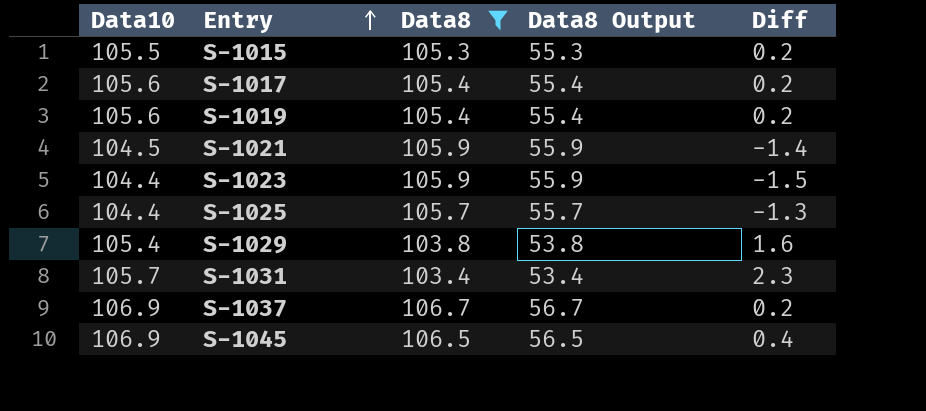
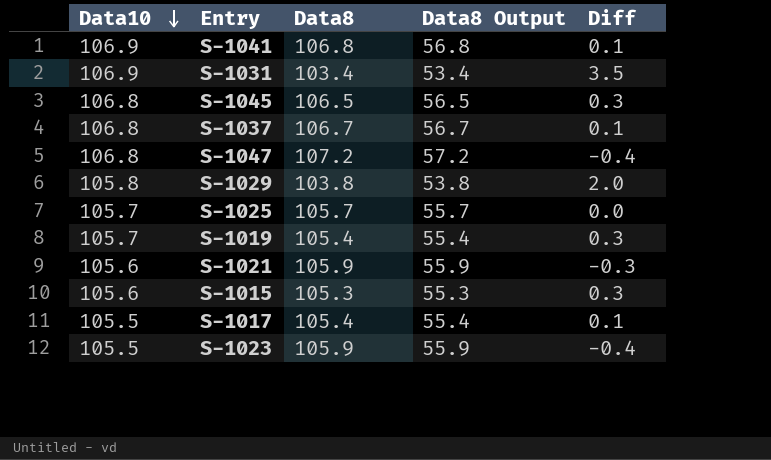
filter: Data8 <= 106.7 -> none
row order: Entry ascending -> Data10 descending
S-1031 | Data10: 105.7 -> 106.9
S-1031 | Diff: 2.3 -> 3.5
S-1045 | Data10: 106.9 -> 106.8
S-1045 | Diff: 0.4 -> 0.3
S-1037 | Data10: 106.9 -> 106.8
S-1037 | Diff: 0.2 -> 0.1
S-1029 | Data10: 105.4 -> 105.8
S-1029 | Diff: 1.6 -> 2.0
S-1025 | Data10: 104.4 -> 105.7
S-1025 | Diff: -1.3 -> 0.0
S-1019 | Data10: 105.6 -> 105.7
S-1019 | Diff: 0.2 -> 0.3
S-1021 | Data10: 104.5 -> 105.6
S-1021 | Diff: -1.4 -> -0.3
S-1015 | Data10: 105.5 -> 105.6
S-1015 | Diff: 0.2 -> 0.3
S-1017 | Data10: 105.6 -> 105.5
S-1017 | Diff: 0.2 -> 0.1
S-1023 | Data10: 104.4 -> 105.5
S-1023 | Diff: -1.5 -> -0.4

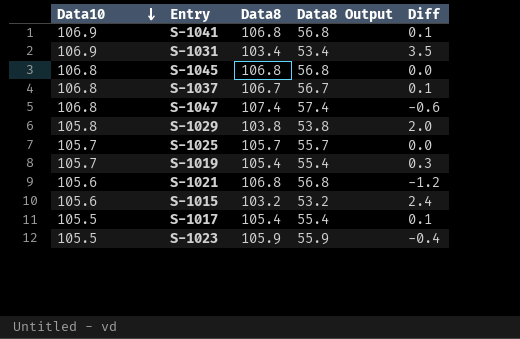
S-1045 | Data8: 106.5 -> 106.8
S-1045 | Data8 Output: 56.5 -> 56.8
S-1045 | Diff: 0.3 -> 0.0
S-1047 | Data8: 107.2 -> 107.4
S-1047 | Data8 Output: 57.2 -> 57.4
S-1047 | Diff: -0.4 -> -0.6
S-1021 | Data8: 105.9 -> 106.8
S-1021 | Data8 Output: 55.9 -> 56.8
S-1021 | Diff: -0.3 -> -1.2
S-1015 | Data8: 105.3 -> 103.2
S-1015 | Data8 Output: 55.3 -> 53.2
S-1015 | Diff: 0.3 -> 2.4

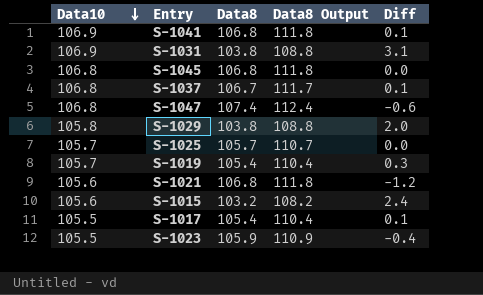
column Data8 Output | formula: [Data8] - 50 -> [Data8] + 5
S-1031 | Data8: 103.4 -> 103.8
S-1031 | Diff: 3.5 -> 3.1

